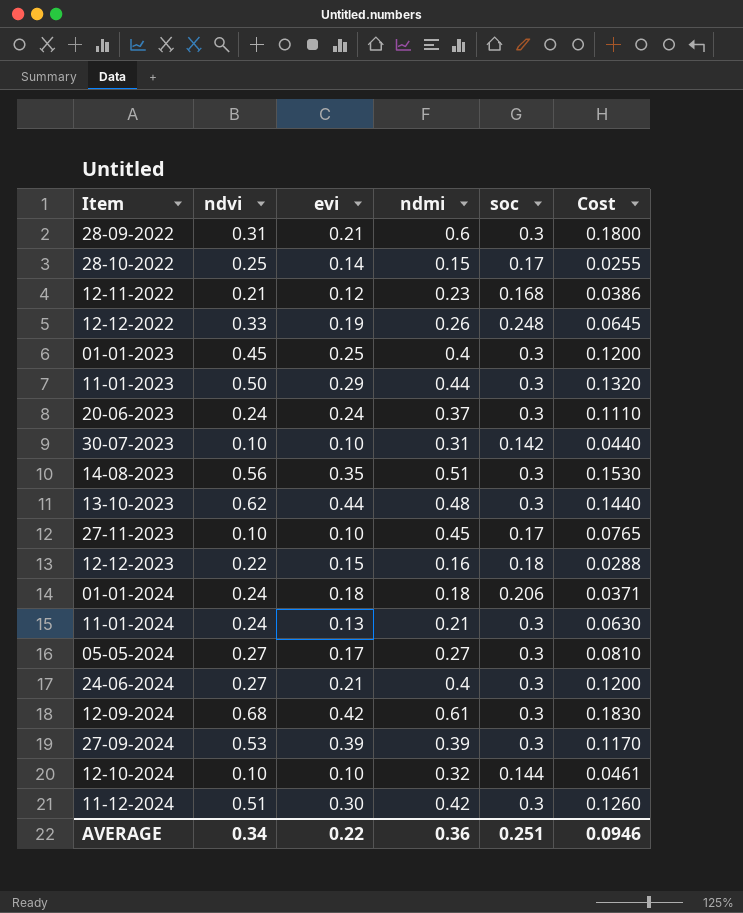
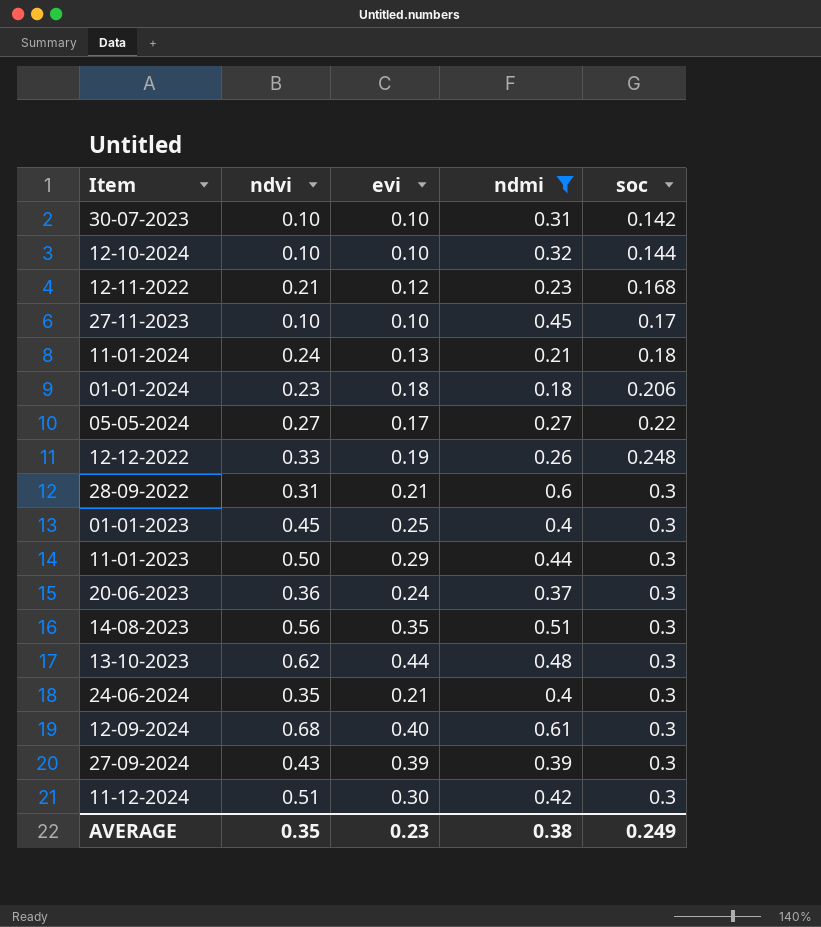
filter: none -> ndmi >= 0.18
row order: Item ascending -> soc ascending
column Cost | formula: [ndmi] * [soc] -> none
11-01-2024 | soc: 0.3 -> 0.18
01-01-2024 | ndvi: 0.24 -> 0.23
05-05-2024 | soc: 0.3 -> 0.22
20-06-2023 | ndvi: 0.24 -> 0.36
24-06-2024 | ndvi: 0.27 -> 0.35
12-09-2024 | evi: 0.42 -> 0.40
27-09-2024 | ndvi: 0.53 -> 0.43
AVERAGE | ndvi: 0.34 -> 0.35
AVERAGE | evi: 0.22 -> 0.23
AVERAGE | ndmi: 0.36 -> 0.38
AVERAGE | soc: 0.251 -> 0.249

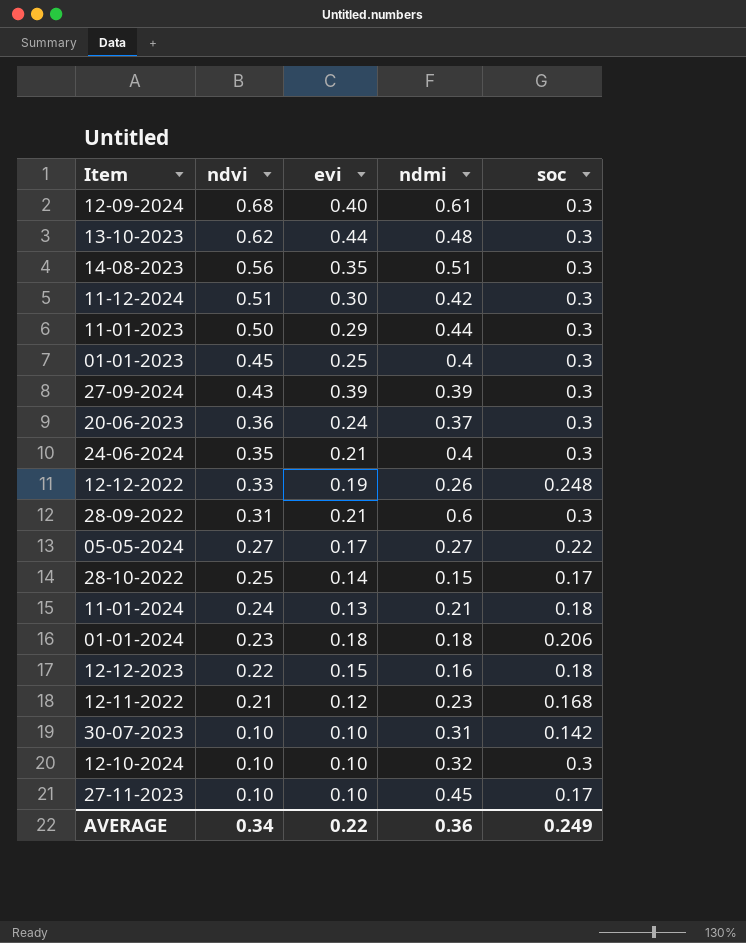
filter: ndmi >= 0.18 -> none
row order: soc ascending -> ndvi descending
12-10-2024 | soc: 0.144 -> 0.3
AVERAGE | ndvi: 0.35 -> 0.34
AVERAGE | evi: 0.23 -> 0.22
AVERAGE | ndmi: 0.38 -> 0.36

